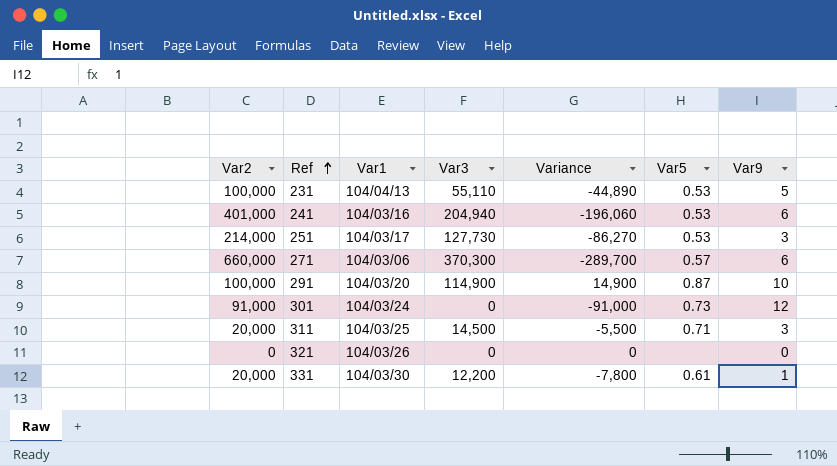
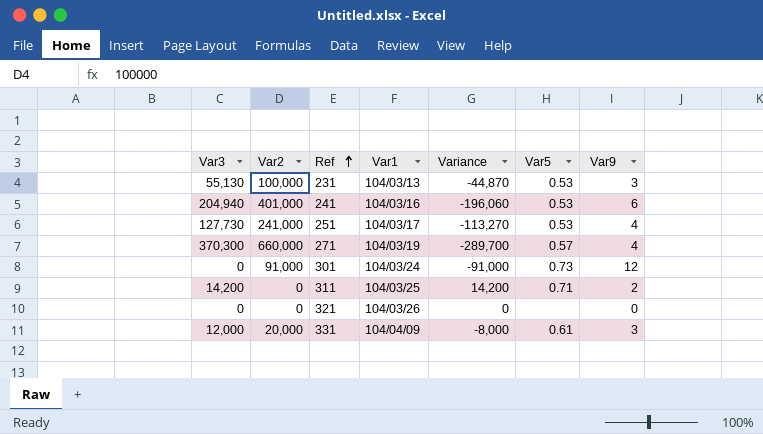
column Var3 | position: 4 -> 1
row 291: 100,000 | 104/03/20 | 114,900 | 14,900 | 0.87 | 10 -> none
231 | Var3: 55,110 -> 55,130
231 | Var1: 104/04/13 -> 104/03/13
231 | Variance: -44,890 -> -44,870
231 | Var9: 5 -> 3
251 | Var2: 214,000 -> 241,000
251 | Variance: -86,270 -> -113,270
251 | Var9: 3 -> 4
271 | Var1: 104/03/06 -> 104/03/19
271 | Var9: 6 -> 4
311 | Var3: 14,500 -> 14,200
311 | Var2: 20,000 -> 0
311 | Variance: -5,500 -> 14,200
311 | Var9: 3 -> 2
331 | Var3: 12,200 -> 12,000
331 | Var1: 104/03/30 -> 104/04/09
331 | Variance: -7,800 -> -8,000
331 | Var9: 1 -> 3

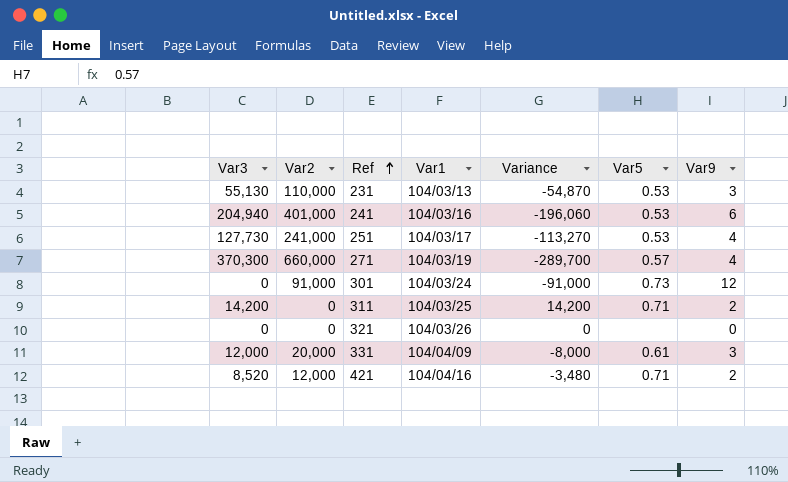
231 | Var2: 100,000 -> 110,000
231 | Variance: -44,870 -> -54,870
row 421: none -> 8,520 | 12,000 | 104/04/16 | -3,480 | 0.71 | 2

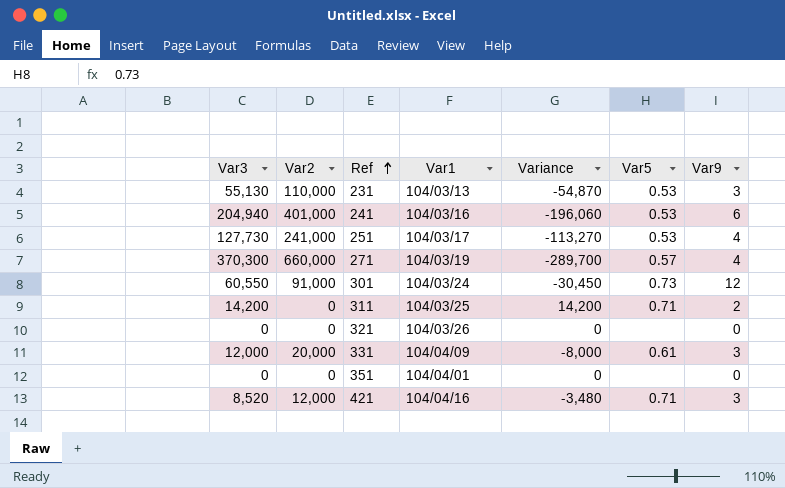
301 | Var3: 0 -> 60,550
301 | Variance: -91,000 -> -30,450
row 351: none -> 0 | 0 | 104/04/01 | 0 | none | 0
421 | Var9: 2 -> 3

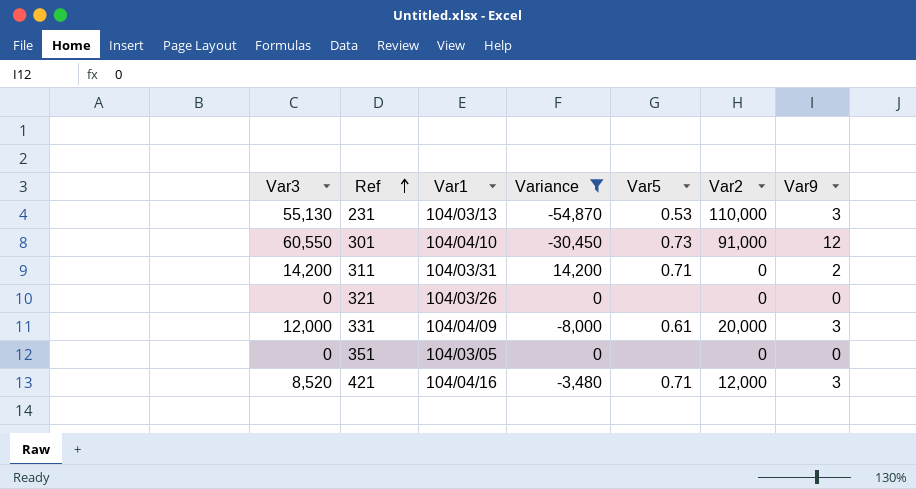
filter: none -> Variance >= -54,870
column Var2 | position: 2 -> 6
301 | Var1: 104/03/24 -> 104/04/10
311 | Var1: 104/03/25 -> 104/03/31
351 | Var1: 104/04/01 -> 104/03/05

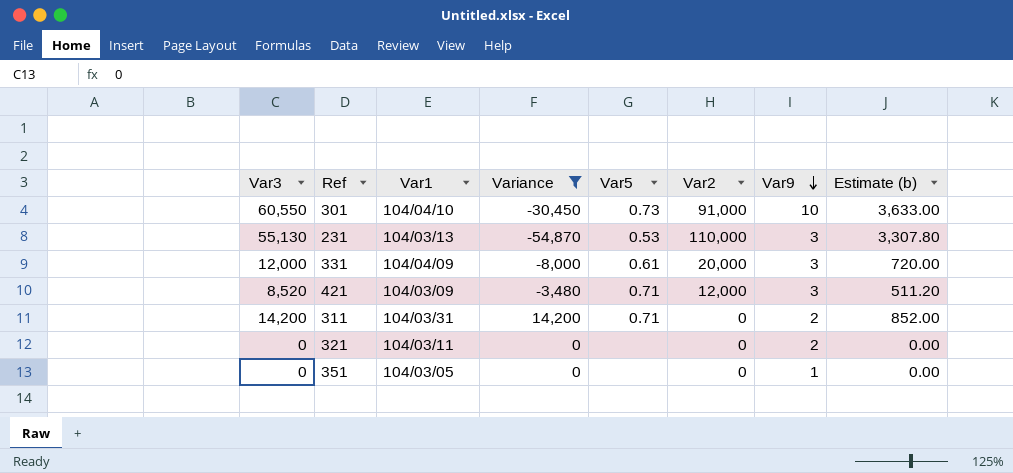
row order: Ref ascending -> Var9 descending
column Estimate (b) | formula: none -> [Var3] * 0.06
301 | Var9: 12 -> 10
421 | Var1: 104/04/16 -> 104/03/09
321 | Var1: 104/03/26 -> 104/03/11
321 | Var9: 0 -> 2
351 | Var9: 0 -> 1

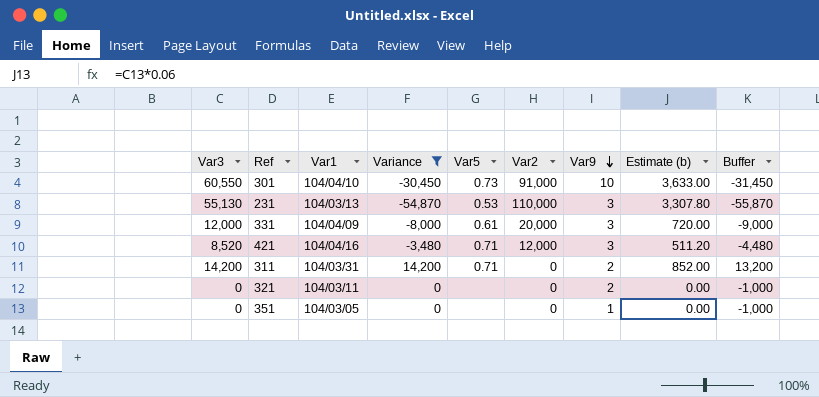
column Buffer | formula: none -> [Variance] - 1000
421 | Var1: 104/03/09 -> 104/04/16

